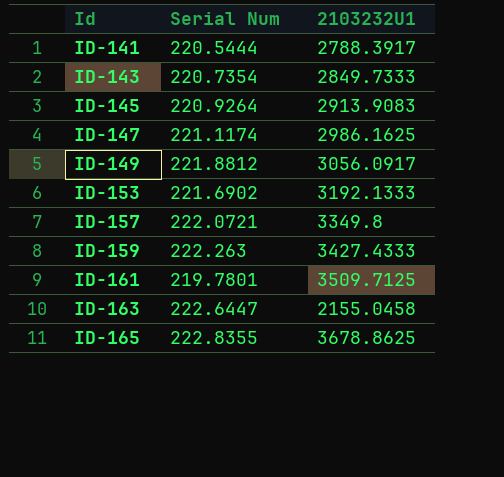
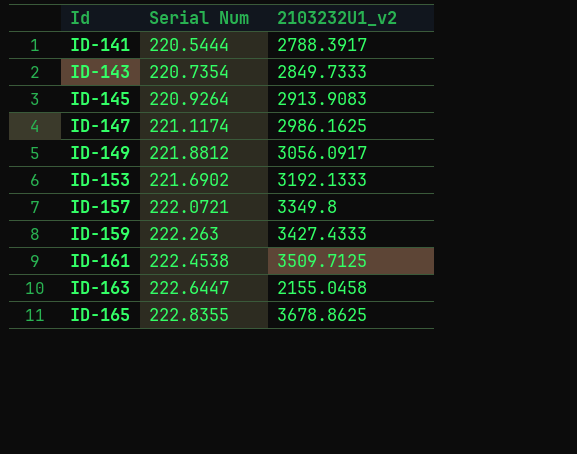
column name: 2103232U1 -> 2103232U1_v2
ID-161 | Serial Num: 219.7801 -> 222.4538

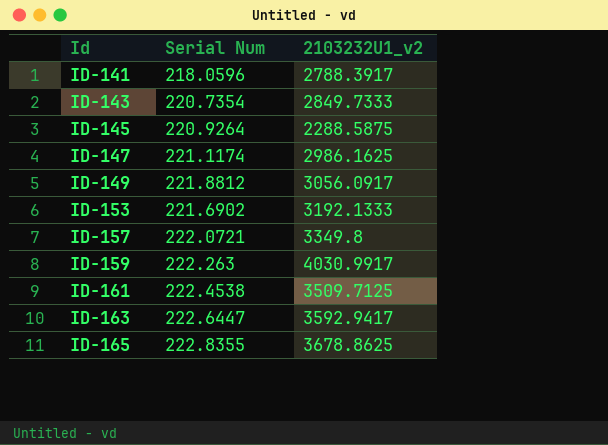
ID-141 | Serial Num: 220.5444 -> 218.0596
ID-145 | 2103232U1_v2: 2913.9083 -> 2288.5875
ID-159 | 2103232U1_v2: 3427.4333 -> 4030.9917
ID-163 | 2103232U1_v2: 2155.0458 -> 3592.9417

